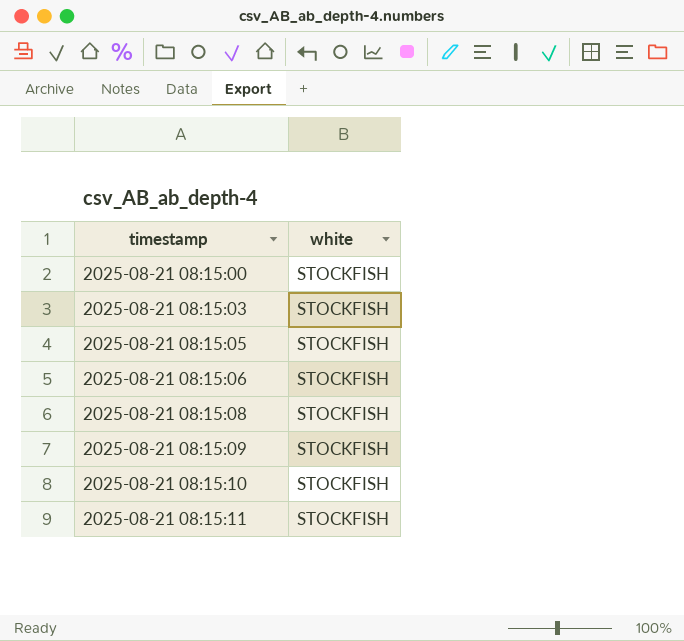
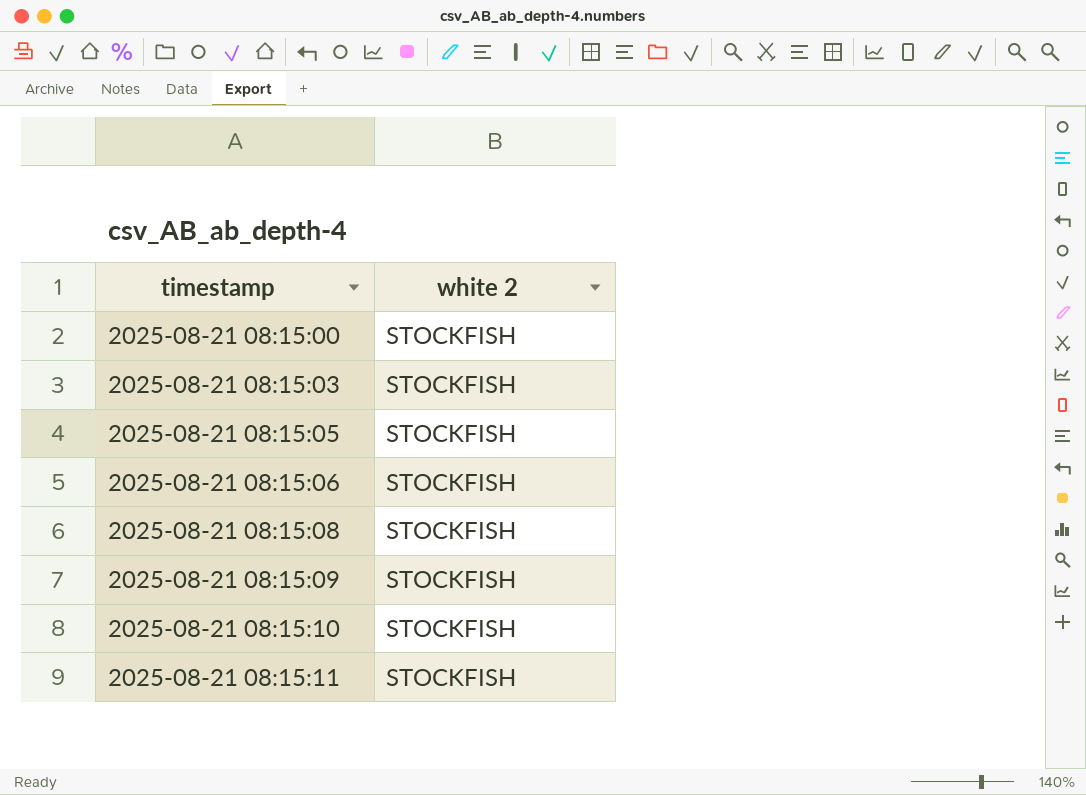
column name: white -> white 2

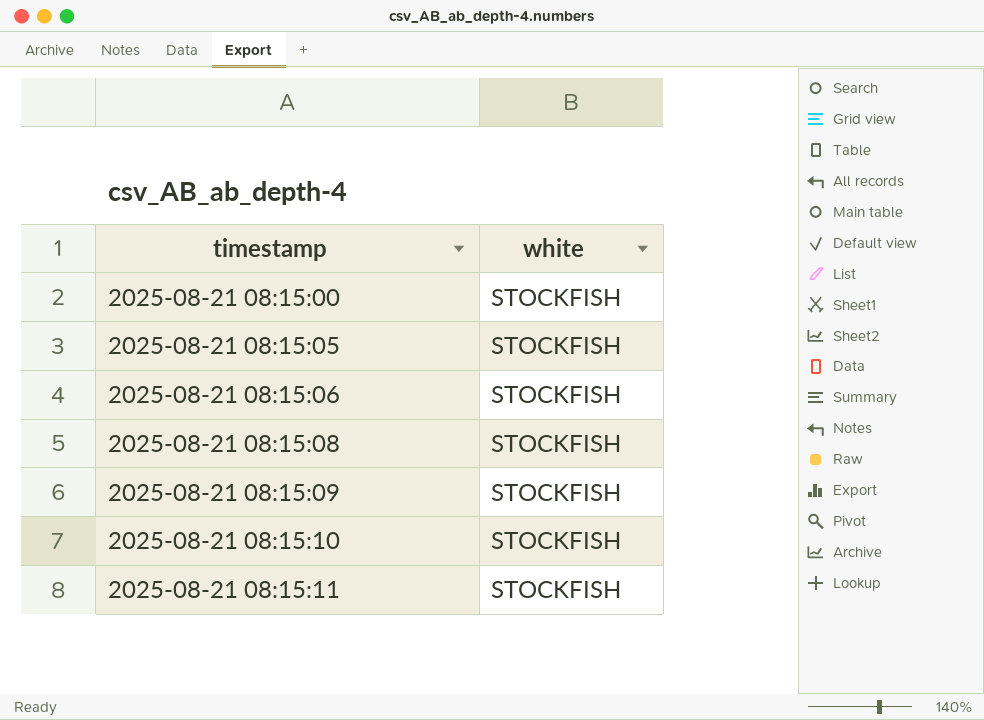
column name: white 2 -> white
row 2025-08-21 08:15:03: STOCKFISH -> none

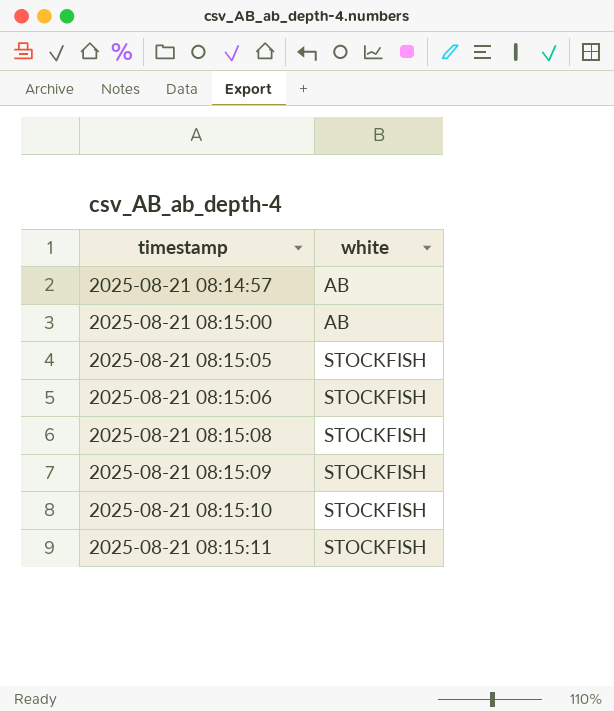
row 2025-08-21 08:14:57: none -> AB
2025-08-21 08:15:00 | white: STOCKFISH -> AB

